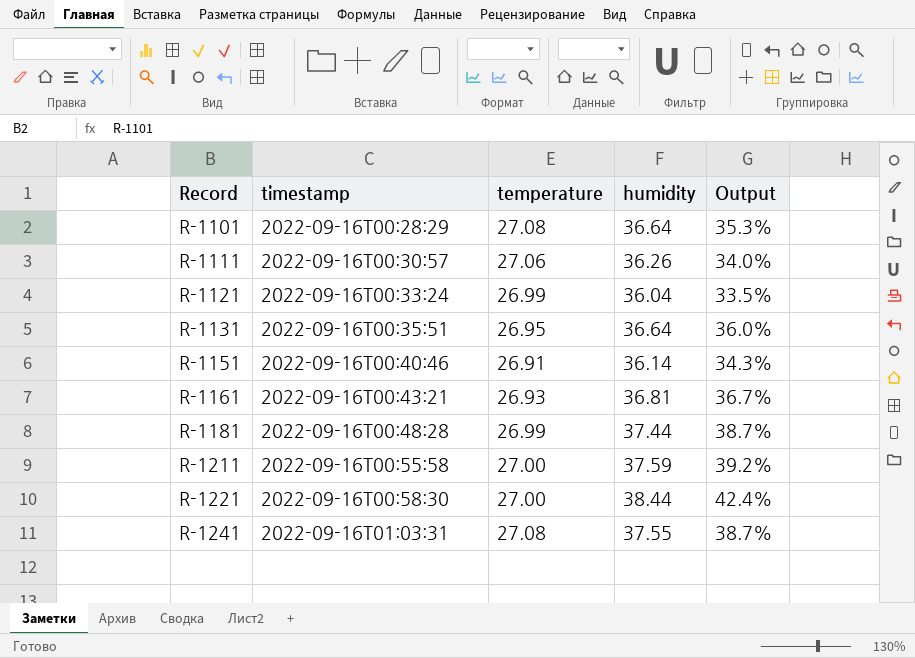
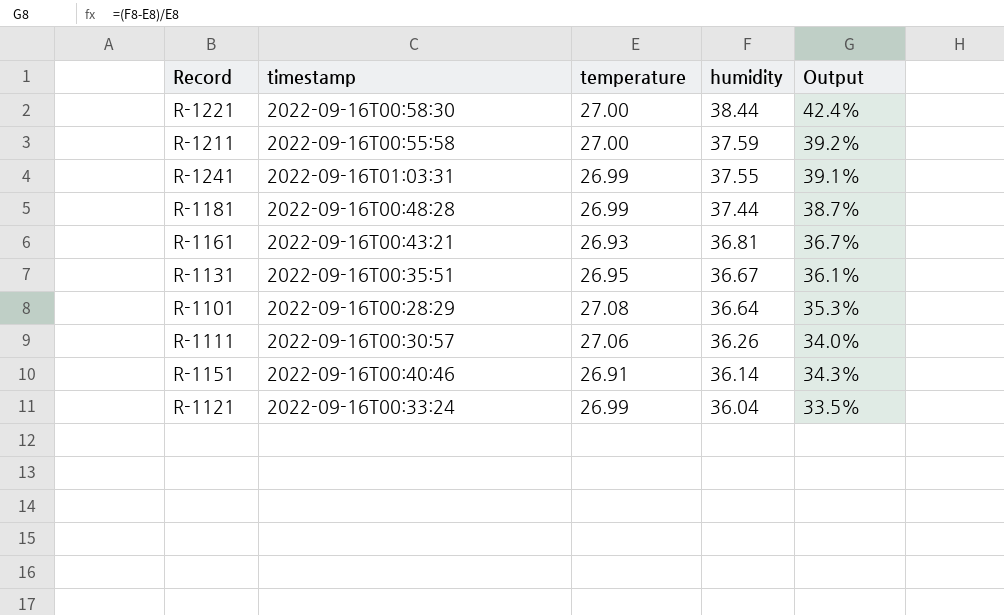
row order: Record ascending -> humidity descending
R-1241 | temperature: 27.08 -> 26.99
R-1241 | Output: 38.7% -> 39.1%
R-1131 | humidity: 36.64 -> 36.67
R-1131 | Output: 36.0% -> 36.1%

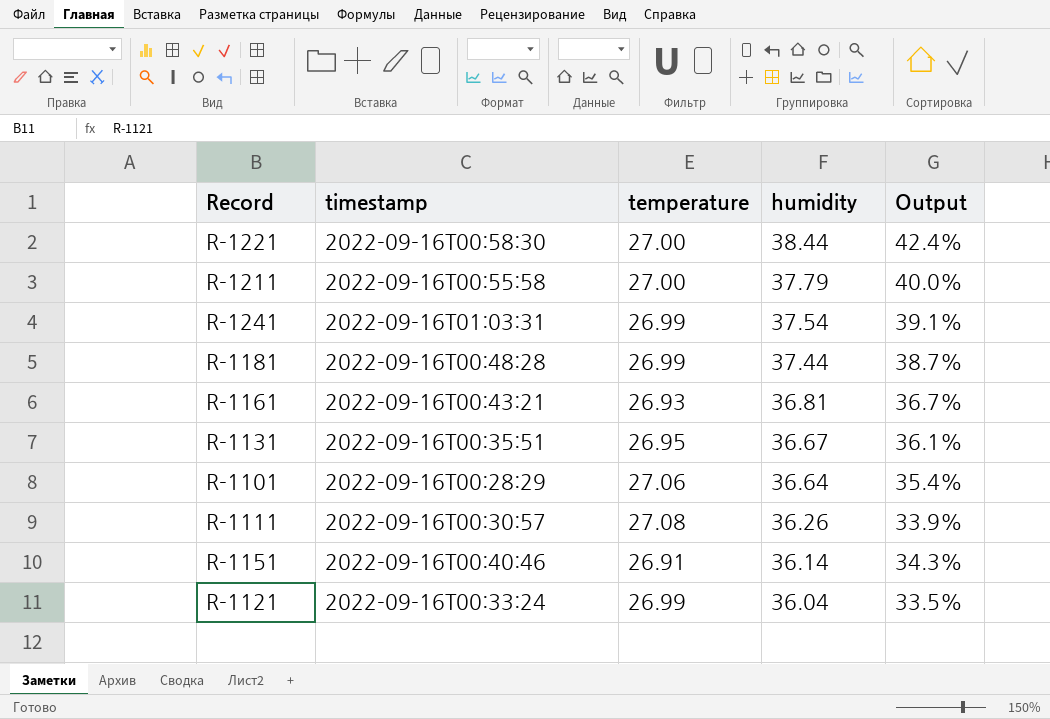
R-1211 | humidity: 37.59 -> 37.79
R-1211 | Output: 39.2% -> 40.0%
R-1241 | humidity: 37.55 -> 37.54
R-1101 | temperature: 27.08 -> 27.06
R-1101 | Output: 35.3% -> 35.4%
R-1111 | temperature: 27.06 -> 27.08
R-1111 | Output: 34.0% -> 33.9%

